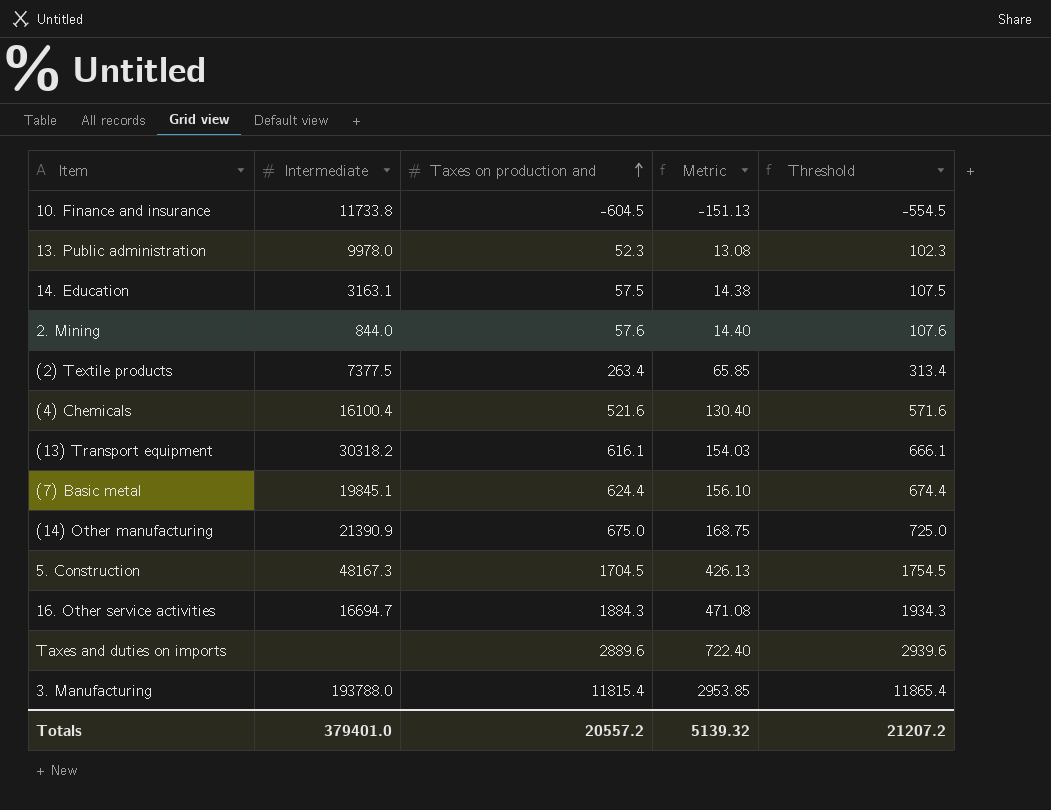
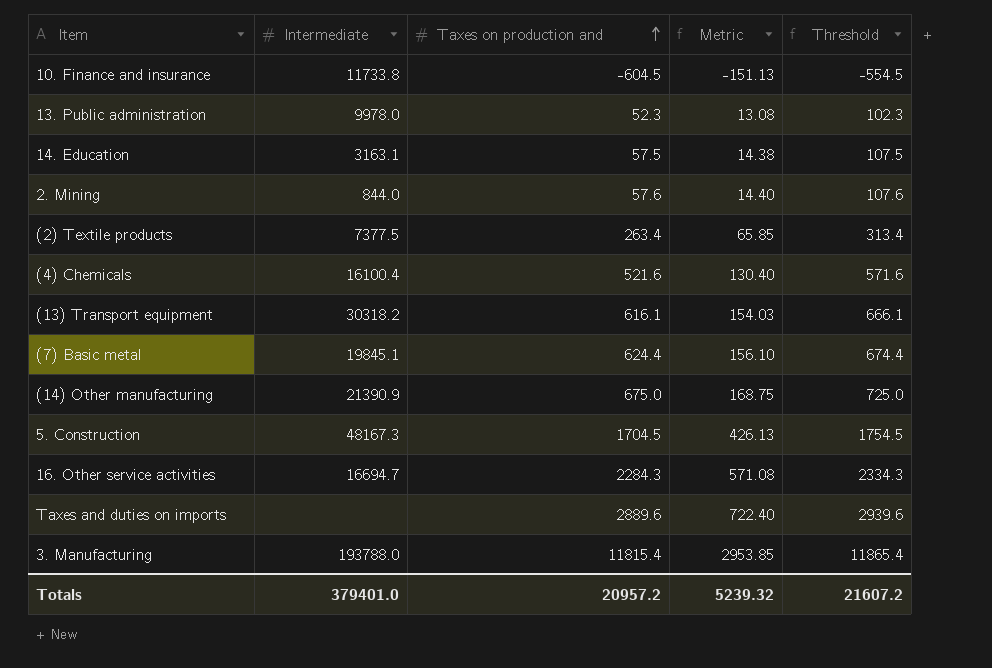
16. Other service activities | Taxes on production and: 1884.3 -> 2284.3
16. Other service activities | Metric: 471.08 -> 571.08
16. Other service activities | Threshold: 1934.3 -> 2334.3
Totals | Taxes on production and: 20557.2 -> 20957.2
Totals | Metric: 5139.32 -> 5239.32
Totals | Threshold: 21207.2 -> 21607.2

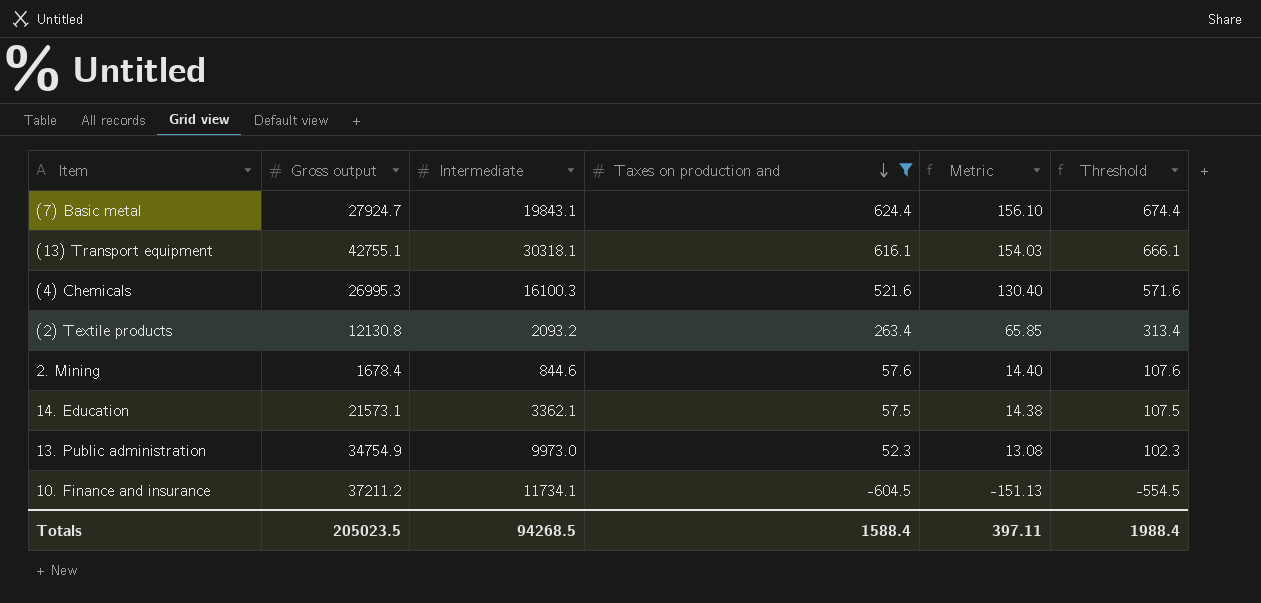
filter: none -> Taxes on production and <= 624.4
row order: Taxes on production and ascending -> Taxes on production and descending
column Gross output | position: none -> 2
(7) Basic metal | Intermediate: 19845.1 -> 19843.1
(13) Transport equipment | Intermediate: 30318.2 -> 30318.1
(4) Chemicals | Intermediate: 16100.4 -> 16100.3
(2) Textile products | Intermediate: 7377.5 -> 2093.2
2. Mining | Intermediate: 844.0 -> 844.6
14. Education | Intermediate: 3163.1 -> 3362.1
13. Public administration | Intermediate: 9978.0 -> 9973.0
10. Finance and insurance | Intermediate: 11733.8 -> 11734.1
Totals | Intermediate: 379401.0 -> 94268.5
Totals | Taxes on production and: 20957.2 -> 1588.4
Totals | Metric: 5239.32 -> 397.11
Totals | Threshold: 21607.2 -> 1988.4

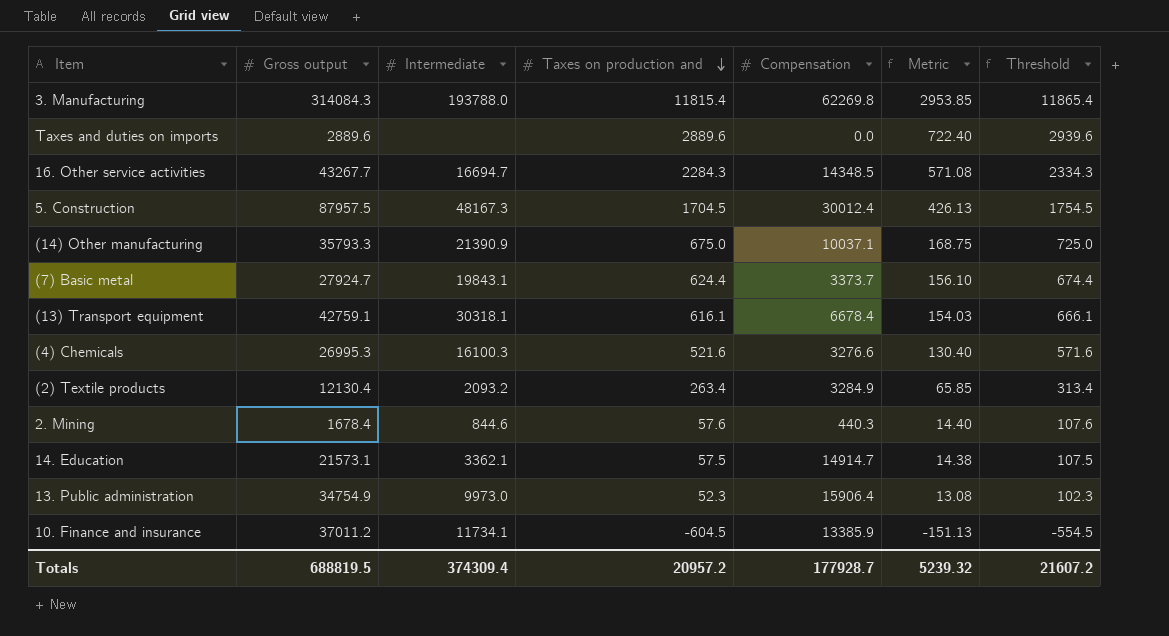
filter: Taxes on production and <= 624.4 -> none
column Compensation | position: none -> 5
(13) Transport equipment | Gross output: 42755.1 -> 42759.1
(2) Textile products | Gross output: 12130.8 -> 12130.4
10. Finance and insurance | Gross output: 37211.2 -> 37011.2
Totals | Gross output: 205023.5 -> 688819.5
Totals | Intermediate: 94268.5 -> 374309.4
Totals | Taxes on production and: 1588.4 -> 20957.2
Totals | Metric: 397.11 -> 5239.32
Totals | Threshold: 1988.4 -> 21607.2

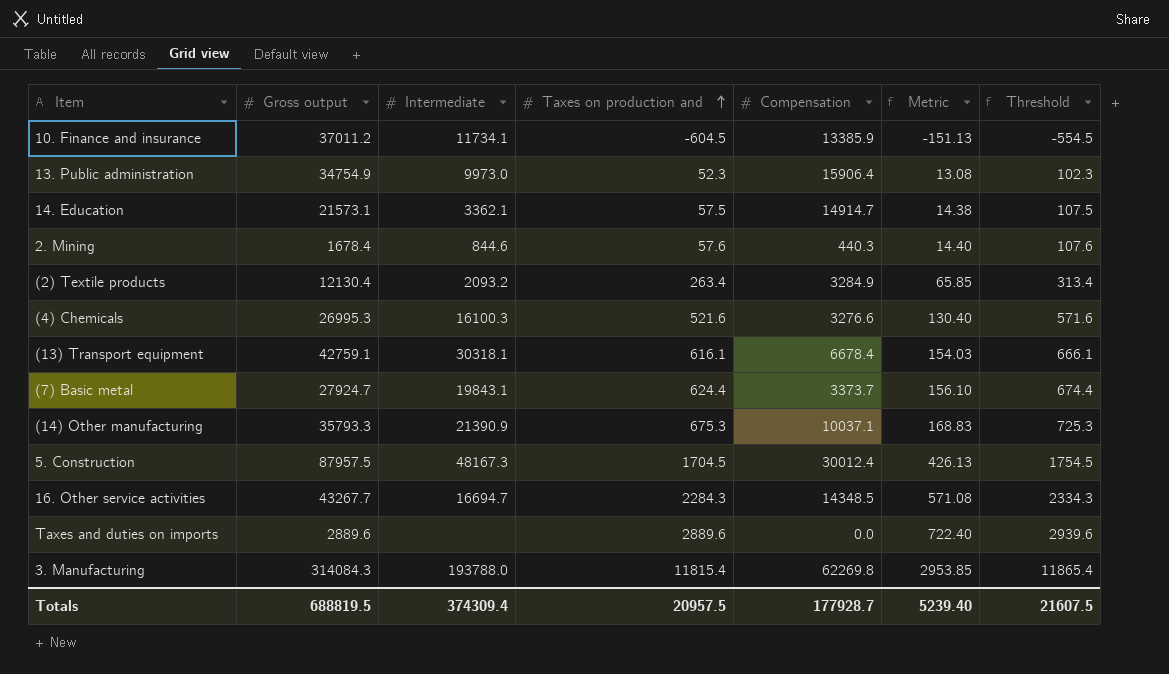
row order: Taxes on production and descending -> Taxes on production and ascending
(14) Other manufacturing | Taxes on production and: 675.0 -> 675.3
(14) Other manufacturing | Metric: 168.75 -> 168.83
(14) Other manufacturing | Threshold: 725.0 -> 725.3
Totals | Taxes on production and: 20957.2 -> 20957.5
Totals | Metric: 5239.32 -> 5239.40
Totals | Threshold: 21607.2 -> 21607.5

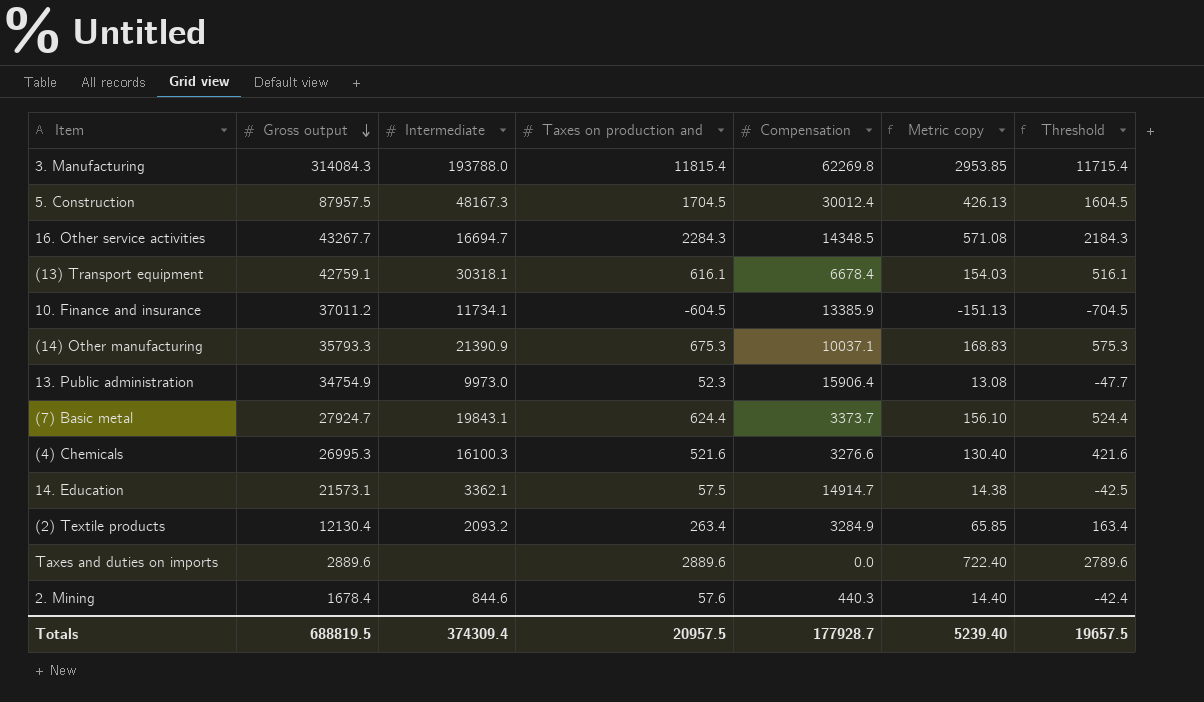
row order: Taxes on production and ascending -> Gross output descending
column name: Metric -> Metric copy
column Threshold | formula: [Taxes on production and] + 50 -> [Taxes on production and] - 100
Totals | Threshold: 21607.5 -> 19657.5

